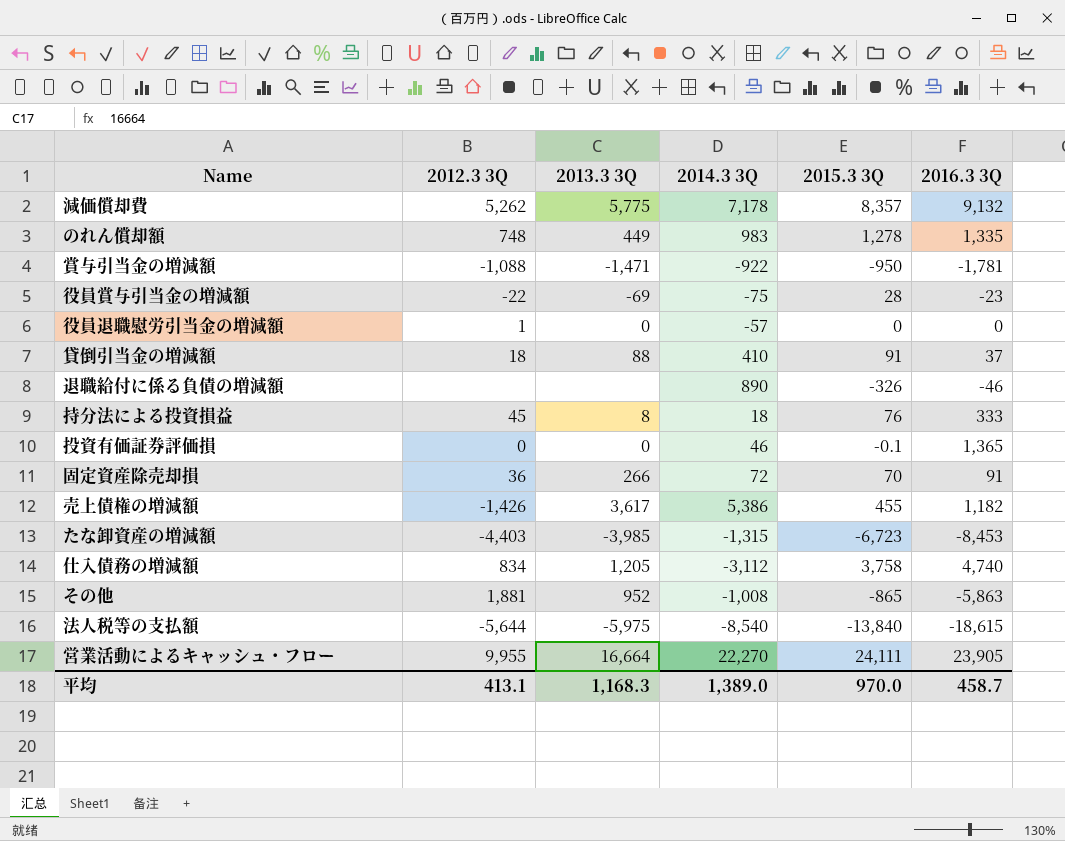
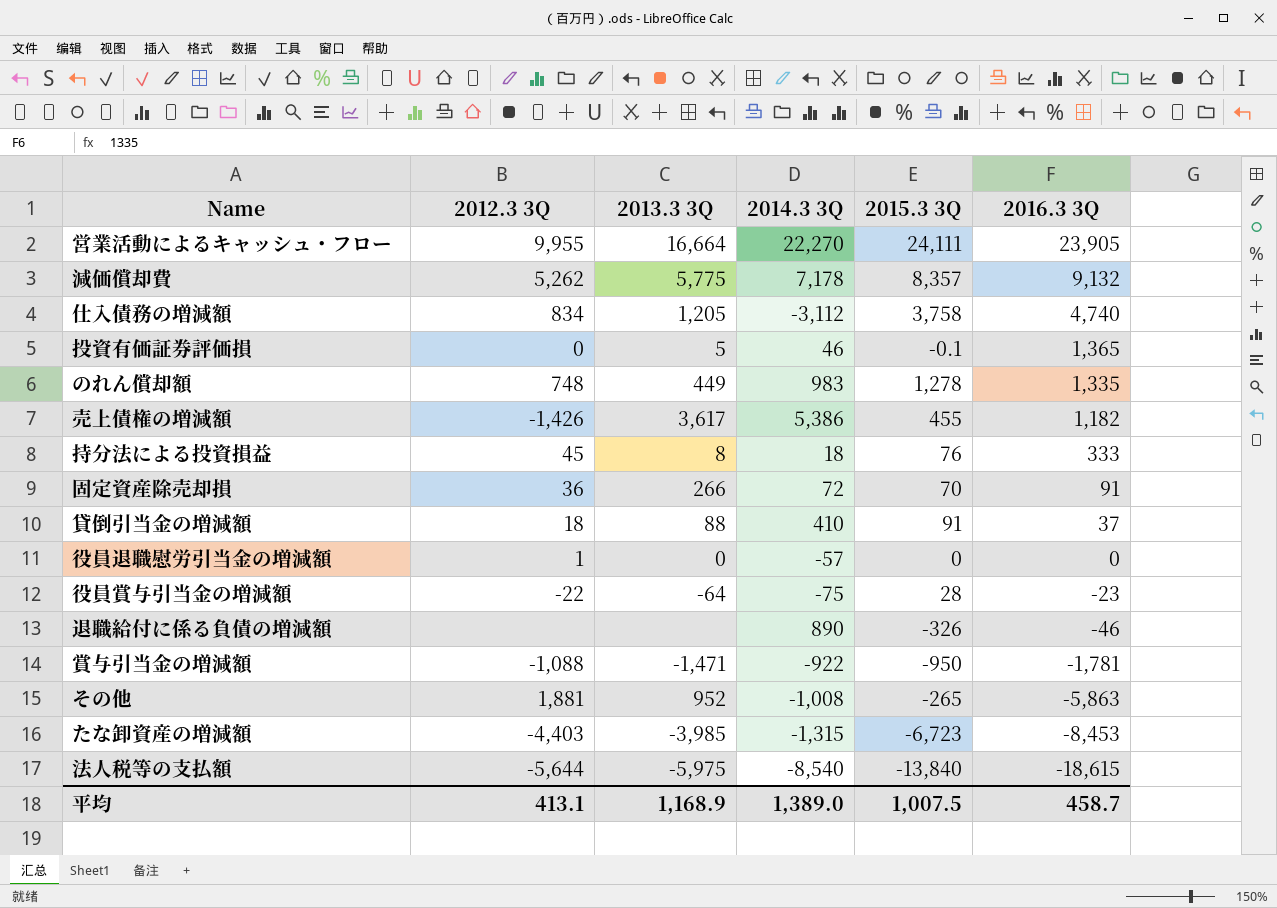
row order: none -> 2016.3 3Q descending
投資有価証券評価損 | 2013.3 3Q: 0 -> 5
役員賞与引当金の増減額 | 2013.3 3Q: -69 -> -64
その他 | 2015.3 3Q: -865 -> -265
平均 | 2013.3 3Q: 1,168.3 -> 1,168.9
平均 | 2015.3 3Q: 970.0 -> 1,007.5

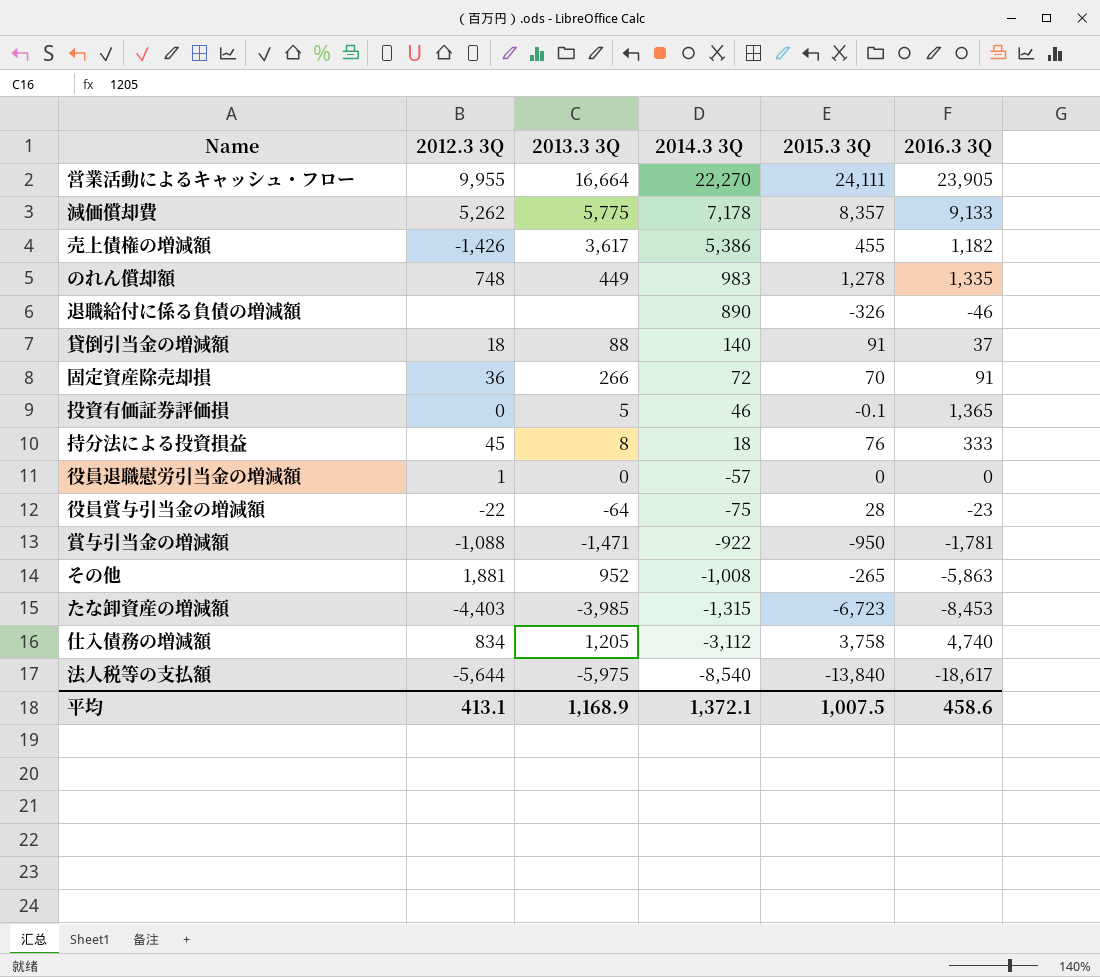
row order: 2016.3 3Q descending -> 2014.3 3Q descending
減価償却費 | 2016.3 3Q: 9,132 -> 9,133
貸倒引当金の増減額 | 2014.3 3Q: 410 -> 140
法人税等の支払額 | 2016.3 3Q: -18,615 -> -18,617
平均 | 2014.3 3Q: 1,389.0 -> 1,372.1
平均 | 2016.3 3Q: 458.7 -> 458.6

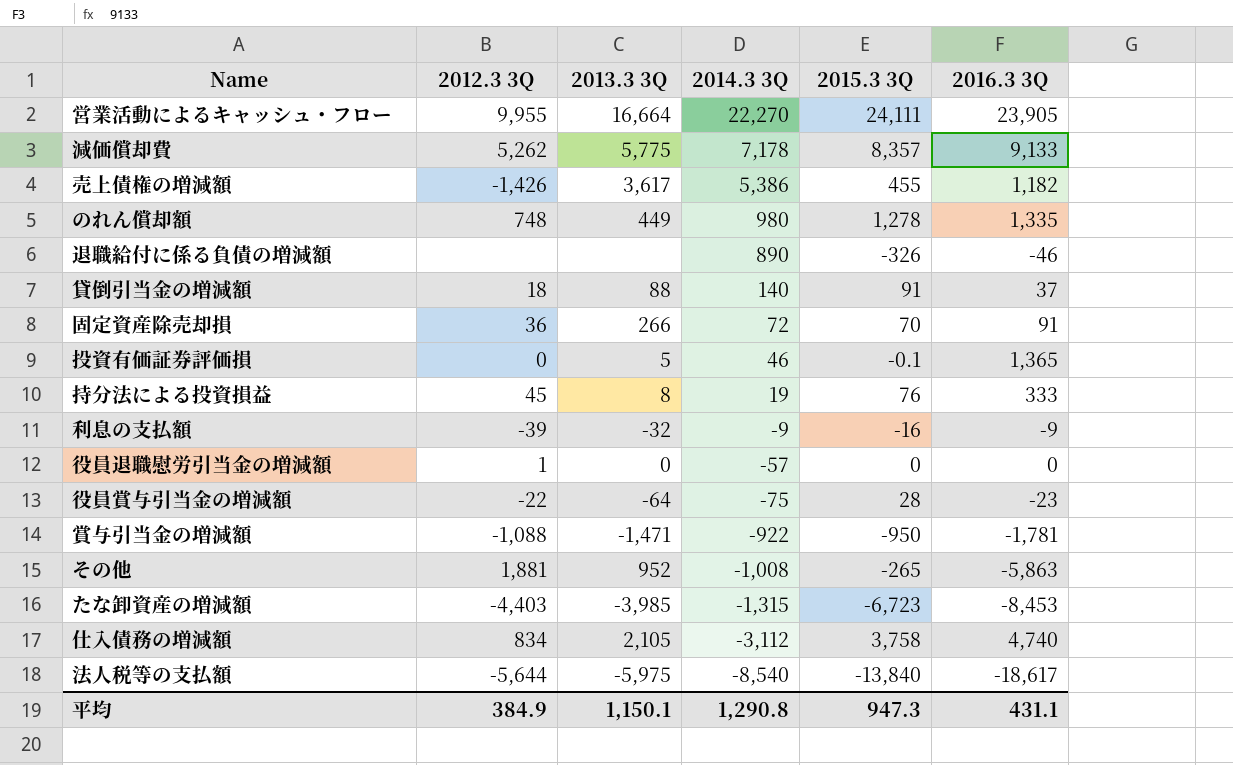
のれん償却額 | 2014.3 3Q: 983 -> 980
持分法による投資損益 | 2014.3 3Q: 18 -> 19
row 利息の支払額: none -> -39 | -32 | -9 | -16 | -9
仕入債務の増減額 | 2013.3 3Q: 1,205 -> 2,105
平均 | 2012.3 3Q: 413.1 -> 384.9
平均 | 2013.3 3Q: 1,168.9 -> 1,150.1
平均 | 2014.3 3Q: 1,372.1 -> 1,290.8
平均 | 2015.3 3Q: 1,007.5 -> 947.3
平均 | 2016.3 3Q: 458.6 -> 431.1

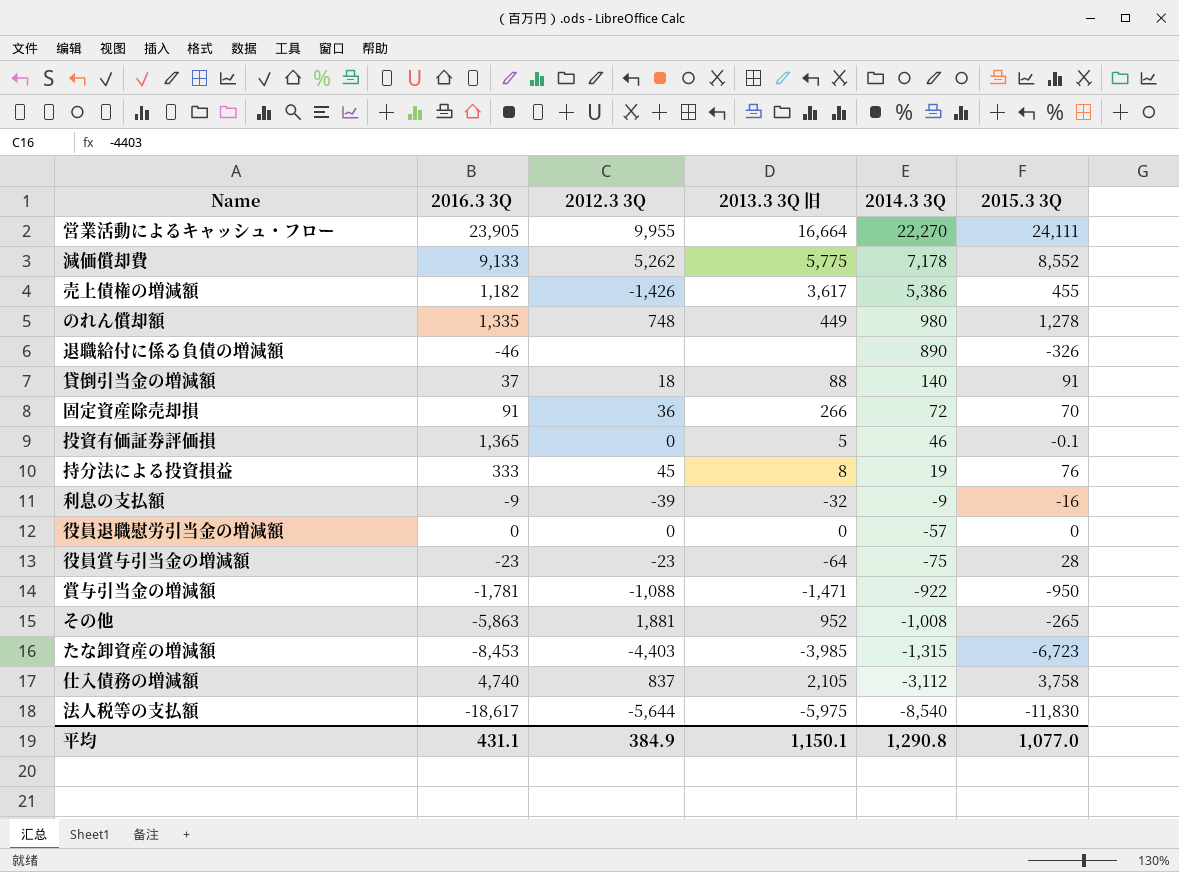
column 2016.3 3Q | position: 6 -> 2
column name: 2013.3 3Q -> 2013.3 3Q 旧
減価償却費 | 2015.3 3Q: 8,357 -> 8,552
役員退職慰労引当金の増減額 | 2012.3 3Q: 1 -> 0
役員賞与引当金の増減額 | 2012.3 3Q: -22 -> -23
仕入債務の増減額 | 2012.3 3Q: 834 -> 837
法人税等の支払額 | 2015.3 3Q: -13,840 -> -11,830
平均 | 2015.3 3Q: 947.3 -> 1,077.0

